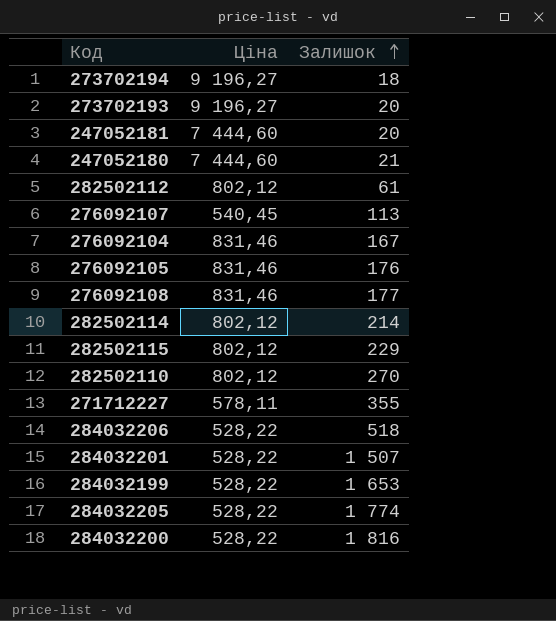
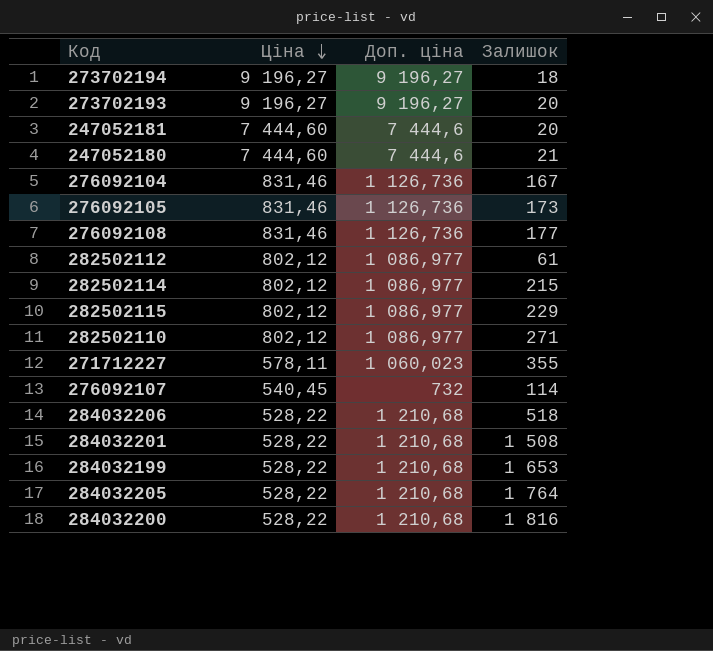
row order: Залишок ascending -> Ціна descending
column Доп. ціна | position: none -> 3
276092105 | Залишок: 176 -> 173
282502114 | Залишок: 214 -> 215
282502110 | Залишок: 270 -> 271
276092107 | Залишок: 113 -> 114
284032201 | Залишок: 1 507 -> 1 508
284032205 | Залишок: 1 774 -> 1 764

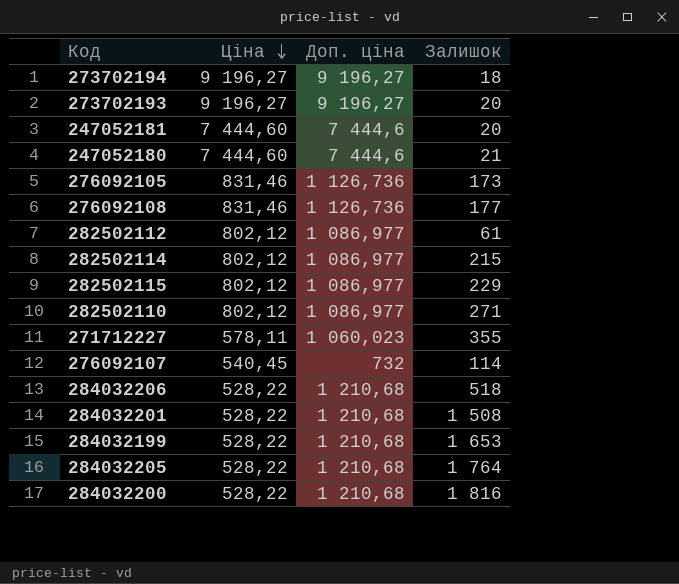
row 276092104: 831,46 | 1 126,736 | 167 -> none

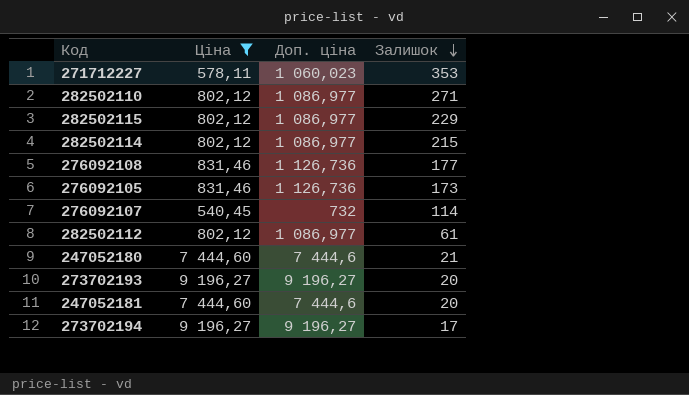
filter: none -> Ціна != 528,22
row order: Ціна descending -> Залишок descending
271712227 | Залишок: 355 -> 353
273702194 | Залишок: 18 -> 17

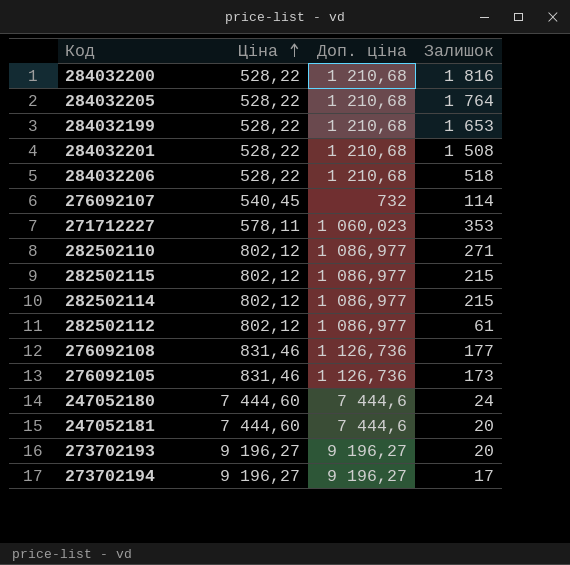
filter: Ціна != 528,22 -> none
row order: Залишок descending -> Ціна ascending
282502115 | Залишок: 229 -> 215
247052180 | Залишок: 21 -> 24

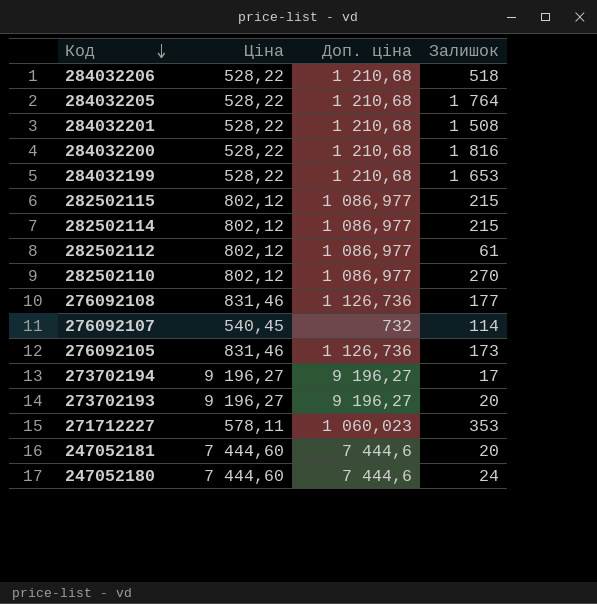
row order: Ціна ascending -> Код descending
282502110 | Залишок: 271 -> 270

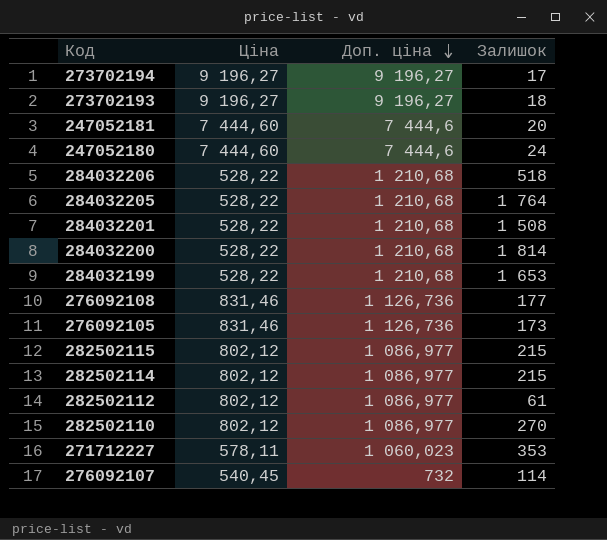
row order: Код descending -> Доп. ціна descending
273702193 | Залишок: 20 -> 18
284032200 | Залишок: 1 816 -> 1 814

